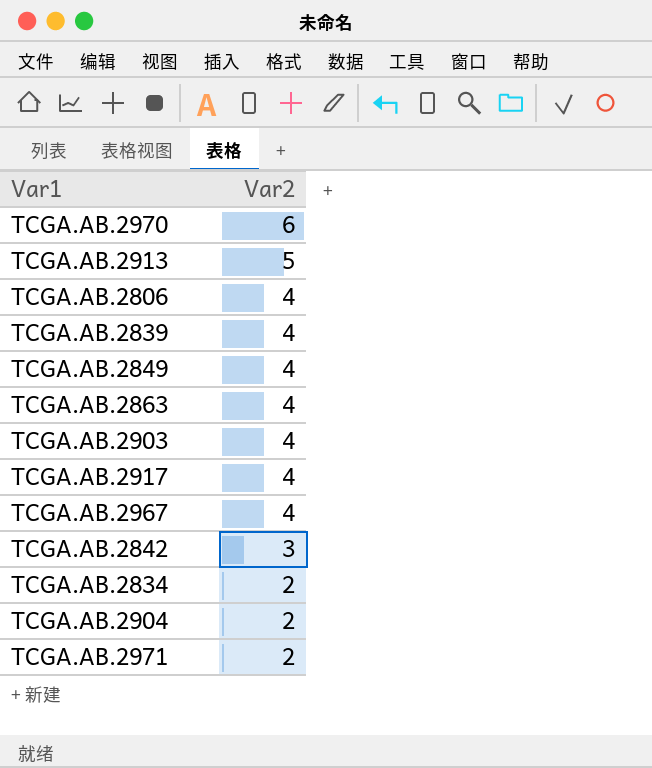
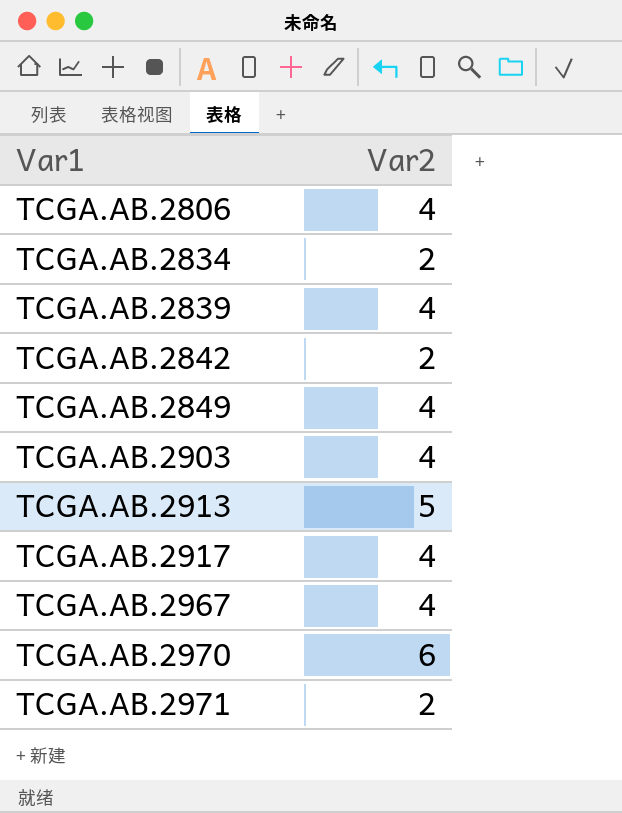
row order: Var2 descending -> Var1 ascending
row TCGA.AB.2863: 4 -> none
row TCGA.AB.2904: 2 -> none
TCGA.AB.2842 | Var2: 3 -> 2

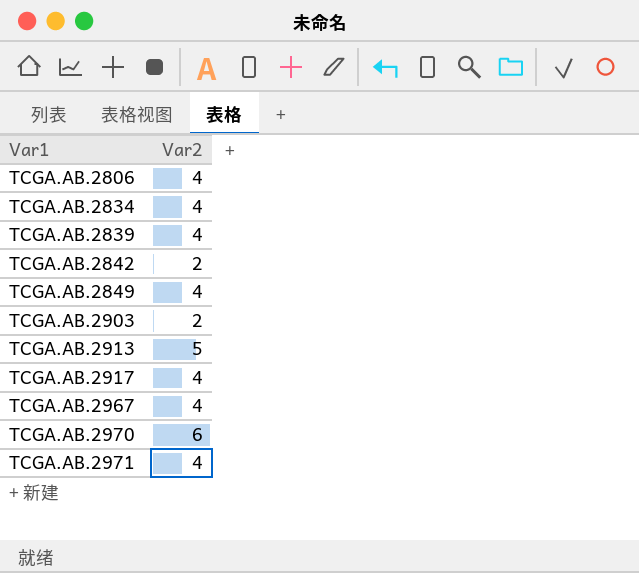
TCGA.AB.2834 | Var2: 2 -> 4
TCGA.AB.2903 | Var2: 4 -> 2
TCGA.AB.2971 | Var2: 2 -> 4

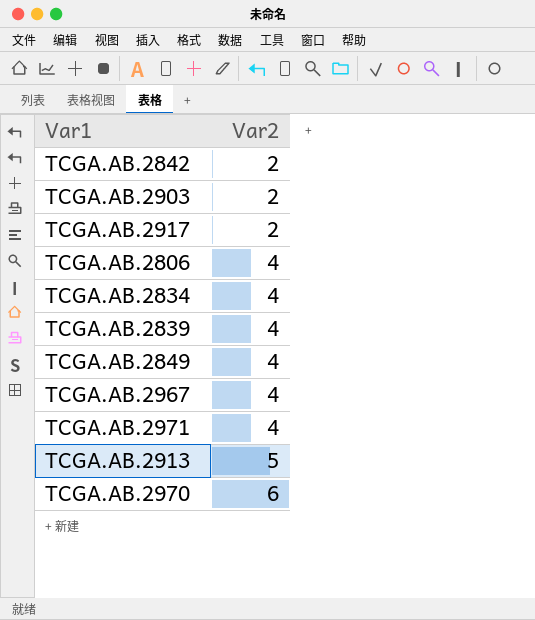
row order: Var1 ascending -> Var2 ascending
TCGA.AB.2917 | Var2: 4 -> 2

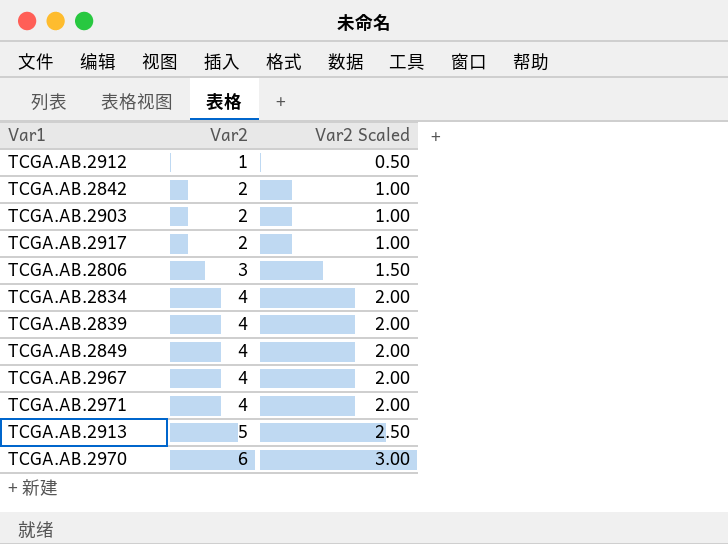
column Var2 Scaled | formula: none -> [Var2] * 0.5
row TCGA.AB.2912: none -> 1 | 0.50
TCGA.AB.2806 | Var2: 4 -> 3

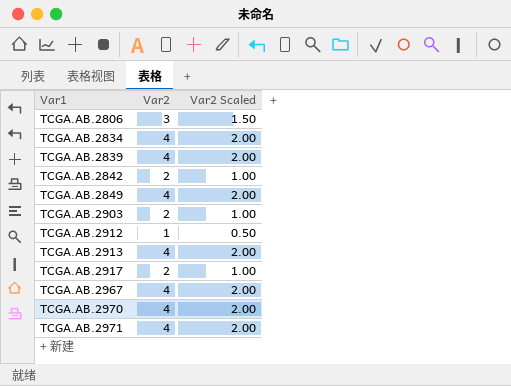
row order: Var2 ascending -> Var1 ascending
TCGA.AB.2913 | Var2: 5 -> 4
TCGA.AB.2913 | Var2 Scaled: 2.50 -> 2.00
TCGA.AB.2970 | Var2: 6 -> 4
TCGA.AB.2970 | Var2 Scaled: 3.00 -> 2.00

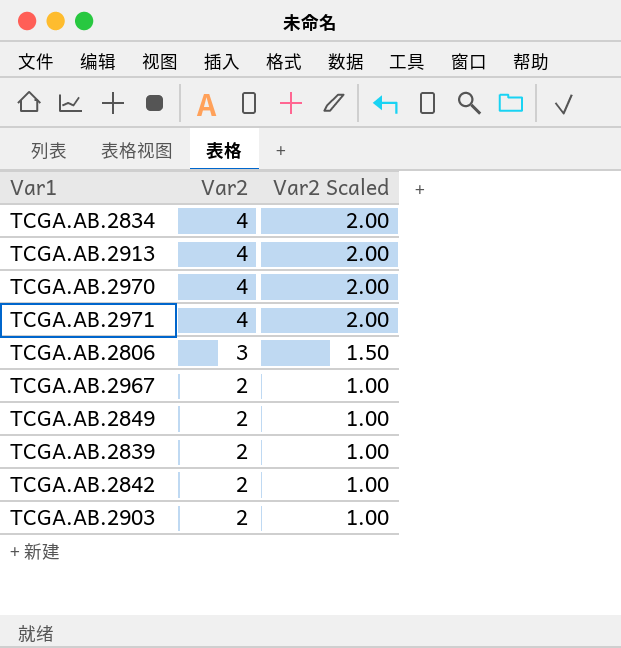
row order: Var1 ascending -> Var2 descending
row TCGA.AB.2912: 1 | 0.50 -> none
row TCGA.AB.2917: 2 | 1.00 -> none
TCGA.AB.2967 | Var2: 4 -> 2
TCGA.AB.2967 | Var2 Scaled: 2.00 -> 1.00
TCGA.AB.2849 | Var2: 4 -> 2
TCGA.AB.2849 | Var2 Scaled: 2.00 -> 1.00
TCGA.AB.2839 | Var2: 4 -> 2
TCGA.AB.2839 | Var2 Scaled: 2.00 -> 1.00

